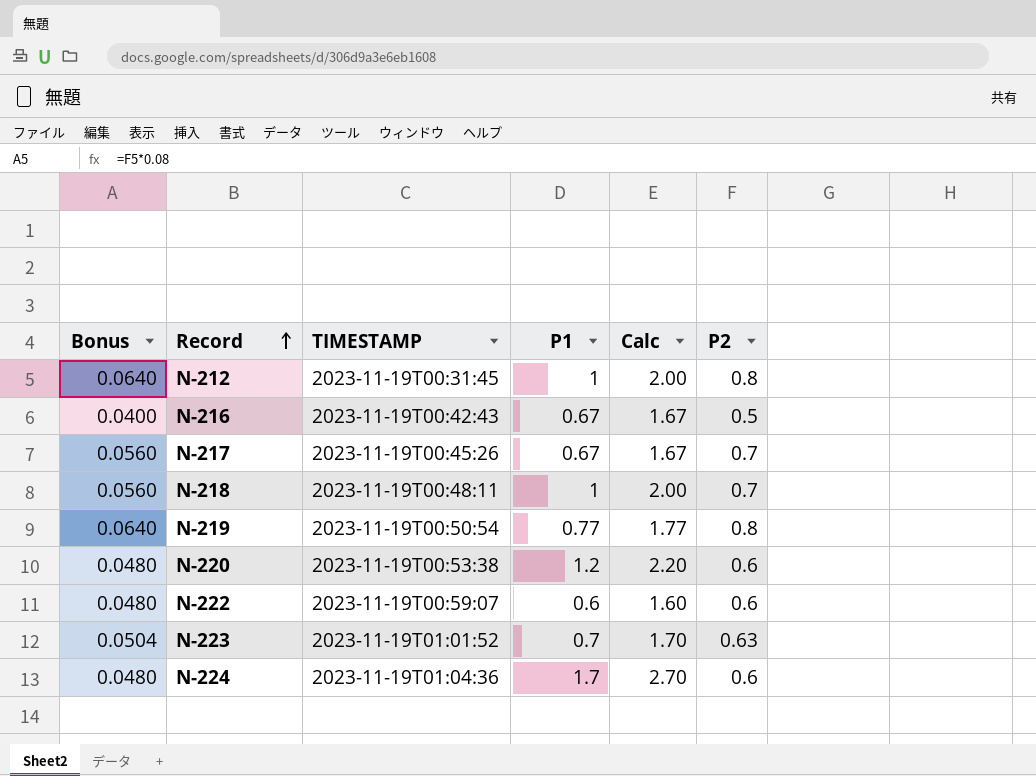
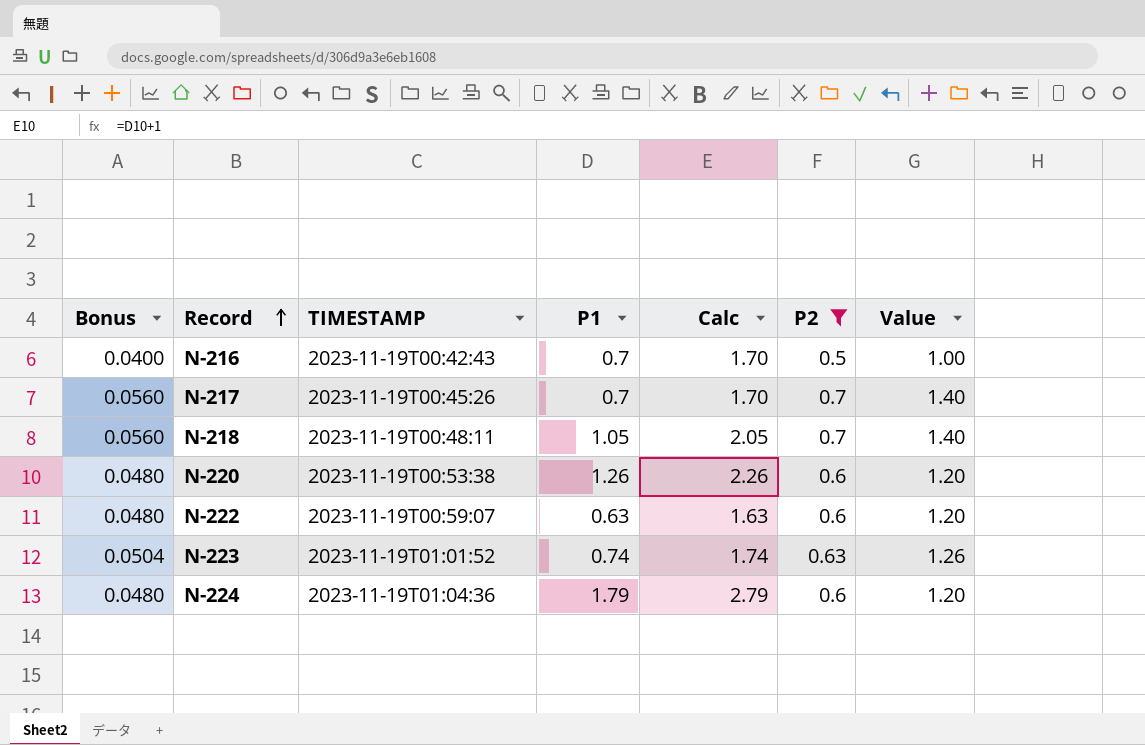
filter: none -> P2 != 0.8
column Value | formula: none -> [P2] * 2
N-216 | P1: 0.67 -> 0.7
N-216 | Calc: 1.67 -> 1.70
N-217 | P1: 0.67 -> 0.7
N-217 | Calc: 1.67 -> 1.70
N-218 | P1: 1 -> 1.05
N-218 | Calc: 2.00 -> 2.05
N-220 | P1: 1.2 -> 1.26
N-220 | Calc: 2.20 -> 2.26
N-222 | P1: 0.6 -> 0.63
N-222 | Calc: 1.60 -> 1.63
N-223 | P1: 0.7 -> 0.74
N-223 | Calc: 1.70 -> 1.74
N-224 | P1: 1.7 -> 1.79
N-224 | Calc: 2.70 -> 2.79

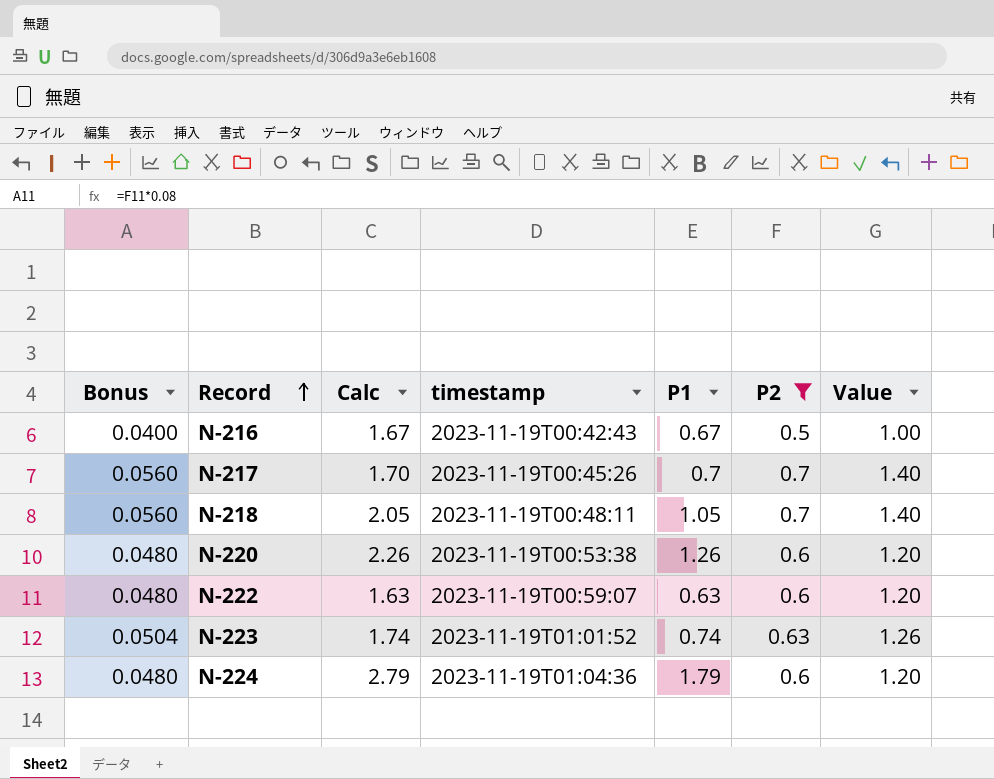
column Calc | position: 5 -> 3
column name: TIMESTAMP -> timestamp
N-216 | Calc: 1.70 -> 1.67
N-216 | P1: 0.7 -> 0.67

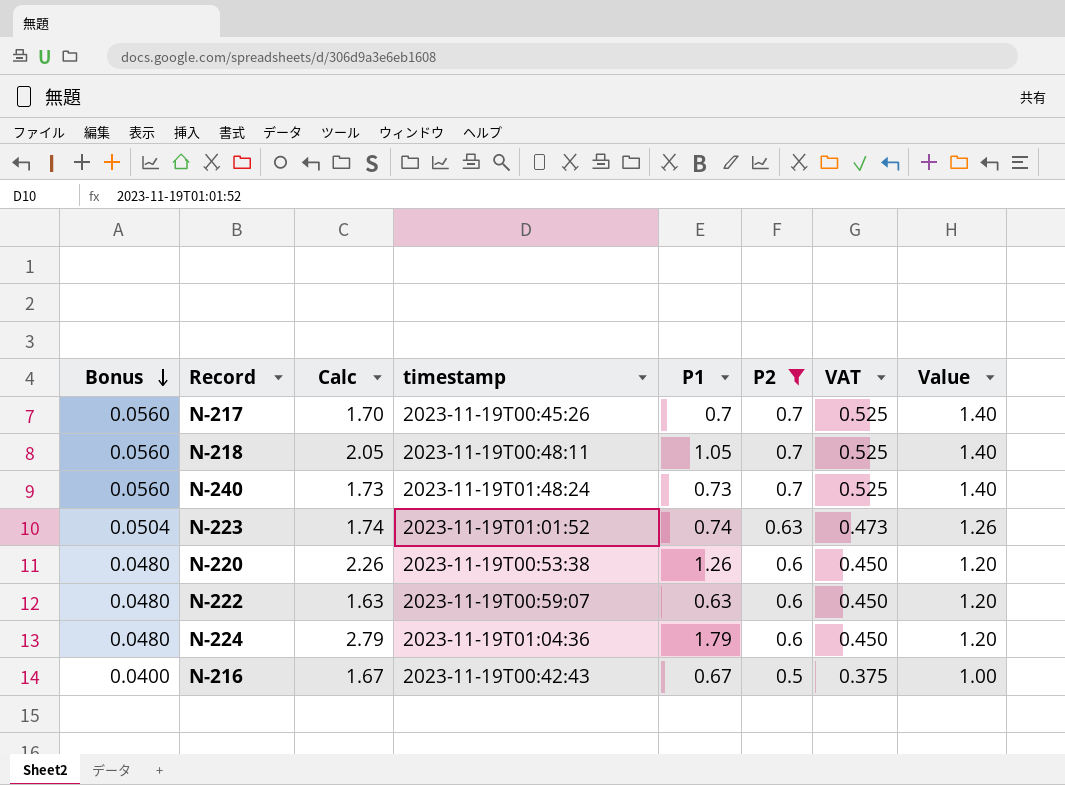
row order: Record ascending -> Bonus descending
column VAT | formula: none -> [P2] * 0.75
row N-240: none -> 0.0560 | 1.73 | 2023-11-19T01:48:24 | 0.73 | 0.7 | 0.525 | 1.40

